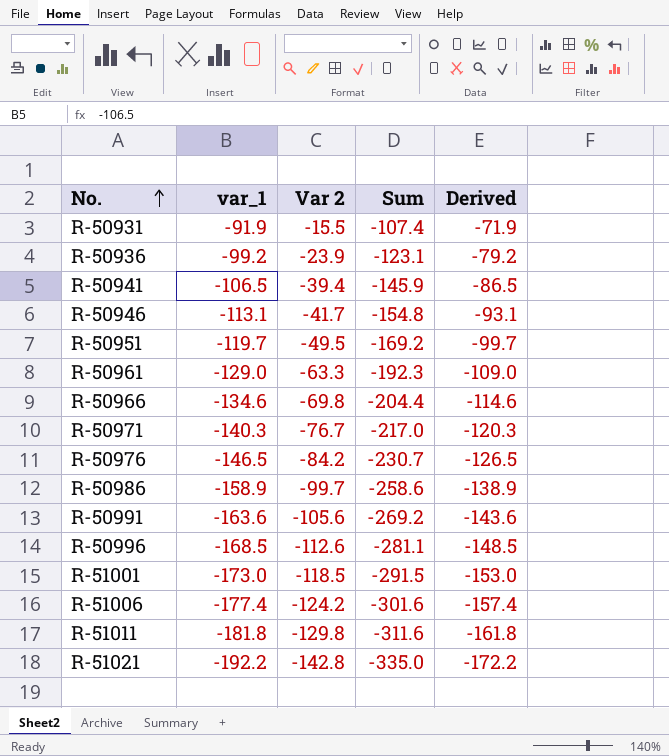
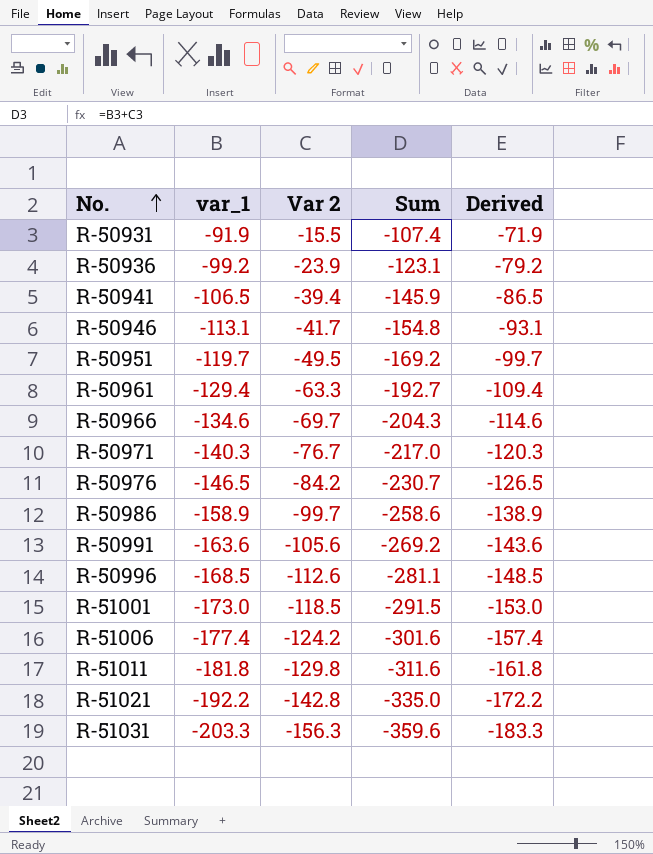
R-50961 | var_1: -129.0 -> -129.4
R-50961 | Sum: -192.3 -> -192.7
R-50961 | Derived: -109.0 -> -109.4
R-50966 | Var 2: -69.8 -> -69.7
R-50966 | Sum: -204.4 -> -204.3
row R-51031: none -> -203.3 | -156.3 | -359.6 | -183.3

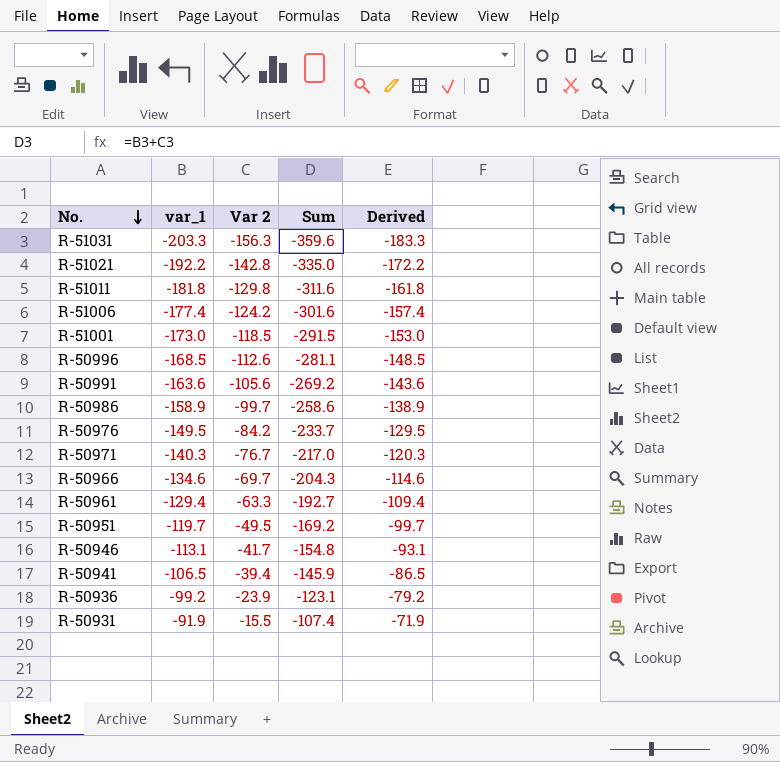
row order: No. ascending -> No. descending
R-50976 | var_1: -146.5 -> -149.5
R-50976 | Sum: -230.7 -> -233.7
R-50976 | Derived: -126.5 -> -129.5

